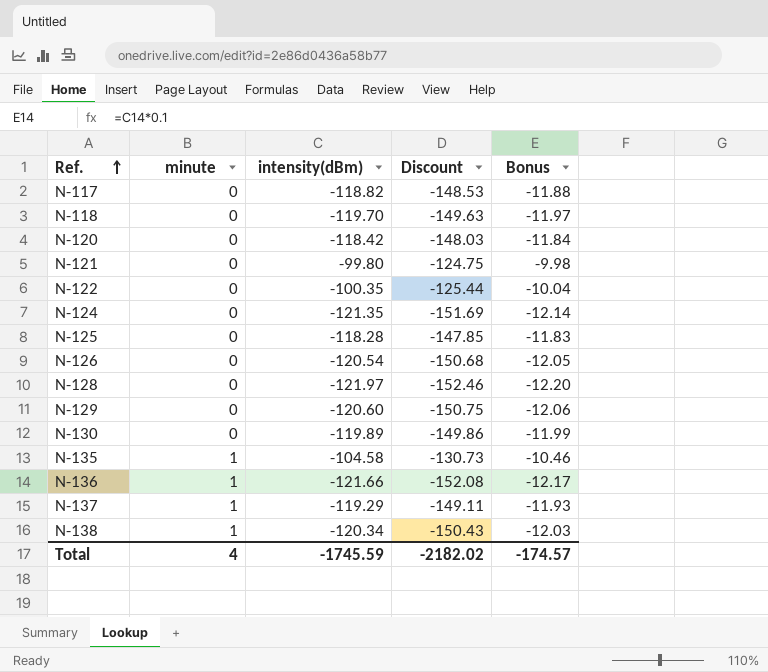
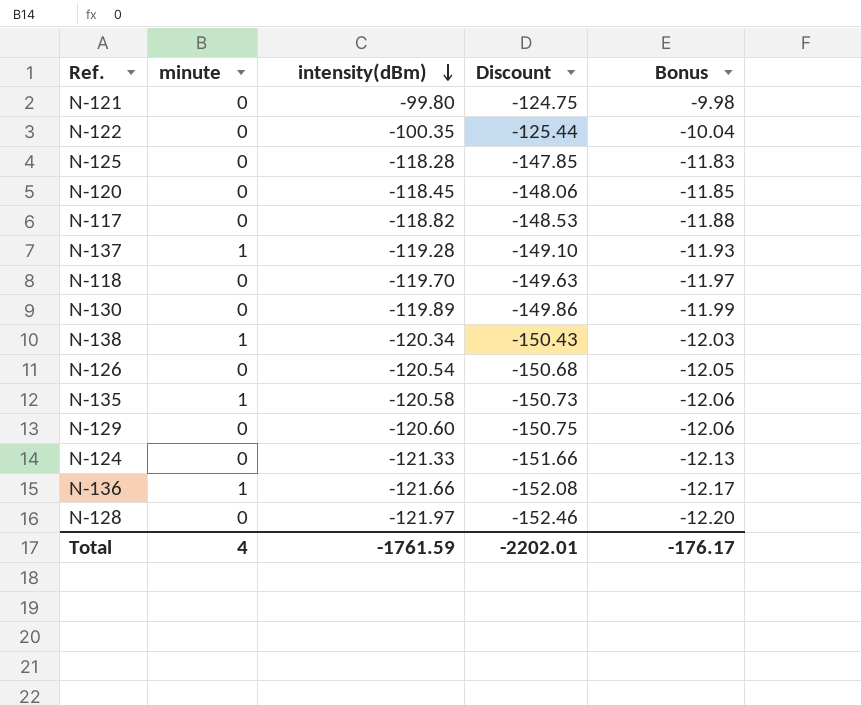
row order: Ref. ascending -> intensity(dBm) descending
N-120 | intensity(dBm): -118.42 -> -118.45
N-120 | Discount: -148.03 -> -148.06
N-120 | Bonus: -11.84 -> -11.85
N-137 | intensity(dBm): -119.29 -> -119.28
N-137 | Discount: -149.11 -> -149.10
N-135 | intensity(dBm): -104.58 -> -120.58
N-135 | Discount: -130.73 -> -150.73
N-135 | Bonus: -10.46 -> -12.06
N-124 | intensity(dBm): -121.35 -> -121.33
N-124 | Discount: -151.69 -> -151.66
N-124 | Bonus: -12.14 -> -12.13
Total | intensity(dBm): -1745.59 -> -1761.59
Total | Discount: -2182.02 -> -2202.01
Total | Bonus: -174.57 -> -176.17

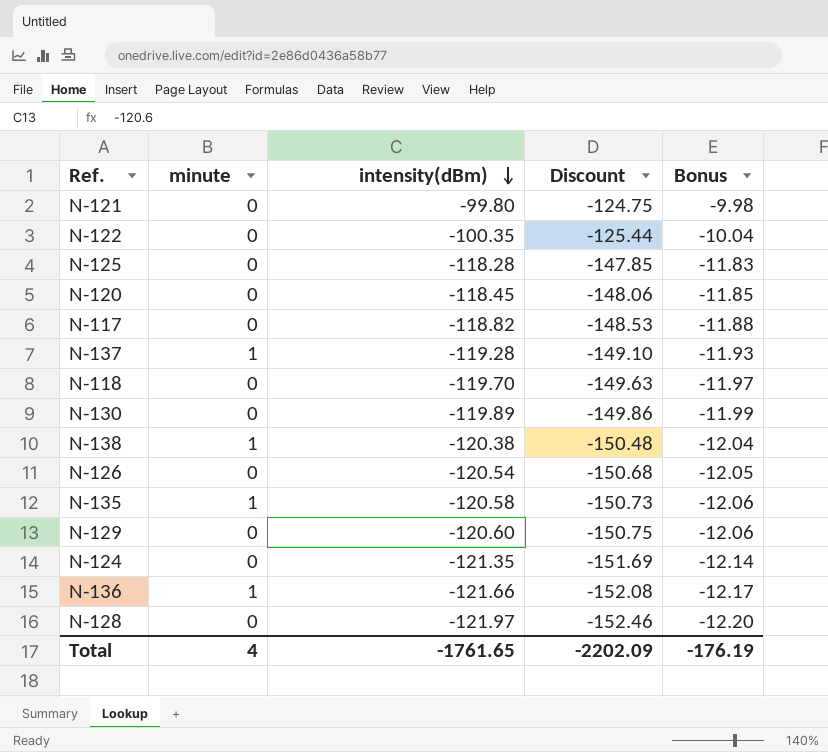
N-138 | intensity(dBm): -120.34 -> -120.38
N-138 | Discount: -150.43 -> -150.48
N-138 | Bonus: -12.03 -> -12.04
N-124 | intensity(dBm): -121.33 -> -121.35
N-124 | Discount: -151.66 -> -151.69
N-124 | Bonus: -12.13 -> -12.14
Total | intensity(dBm): -1761.59 -> -1761.65
Total | Discount: -2202.01 -> -2202.09
Total | Bonus: -176.17 -> -176.19

